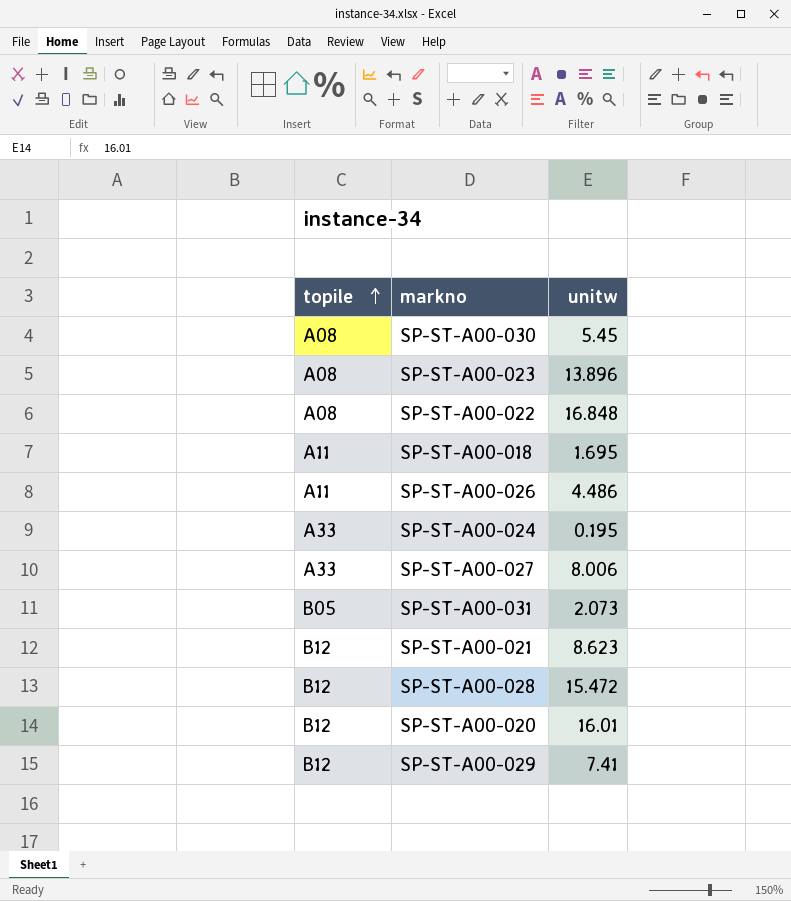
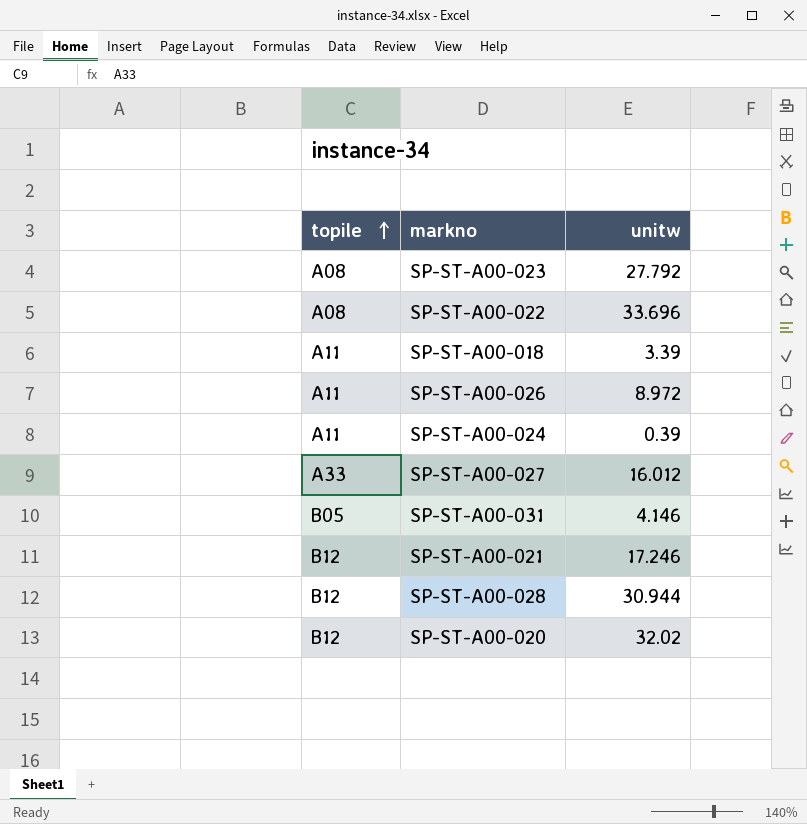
row SP-ST-A00-030: A08 | 5.45 -> none
row SP-ST-A00-029: B12 | 7.41 -> none
SP-ST-A00-023 | unitw: 13.896 -> 27.792
SP-ST-A00-022 | unitw: 16.848 -> 33.696
SP-ST-A00-018 | unitw: 1.695 -> 3.39
SP-ST-A00-026 | unitw: 4.486 -> 8.972
SP-ST-A00-024 | topile: A33 -> A11
SP-ST-A00-024 | unitw: 0.195 -> 0.39
SP-ST-A00-027 | unitw: 8.006 -> 16.012
SP-ST-A00-031 | unitw: 2.073 -> 4.146
SP-ST-A00-021 | unitw: 8.623 -> 17.246
SP-ST-A00-028 | unitw: 15.472 -> 30.944
SP-ST-A00-020 | unitw: 16.01 -> 32.02

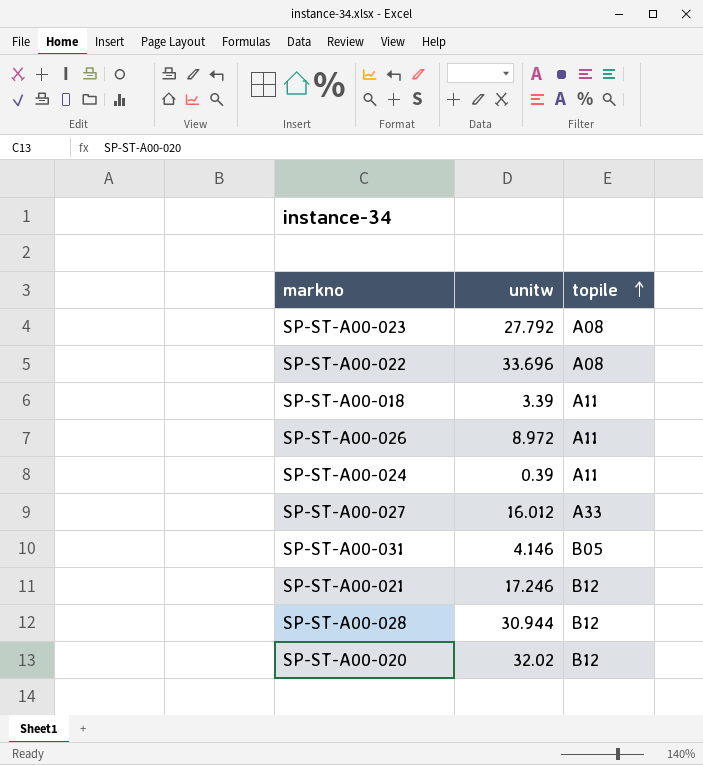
column topile | position: 1 -> 3

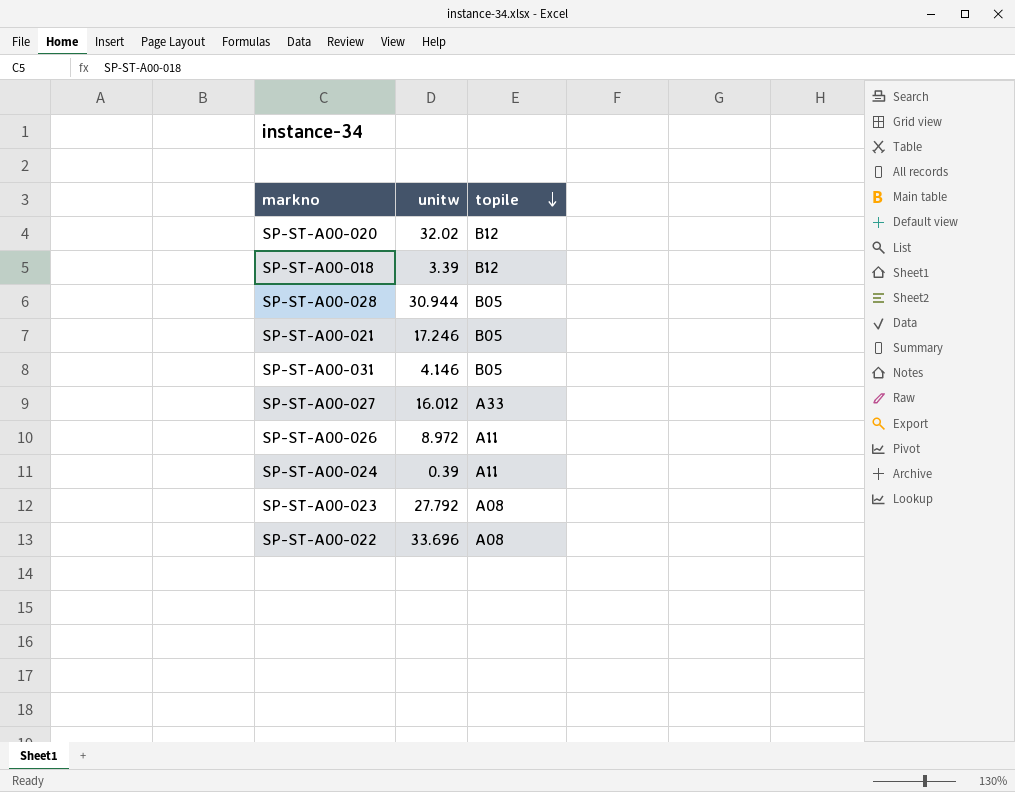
row order: topile ascending -> topile descending
SP-ST-A00-018 | topile: A11 -> B12
SP-ST-A00-028 | topile: B12 -> B05
SP-ST-A00-021 | topile: B12 -> B05

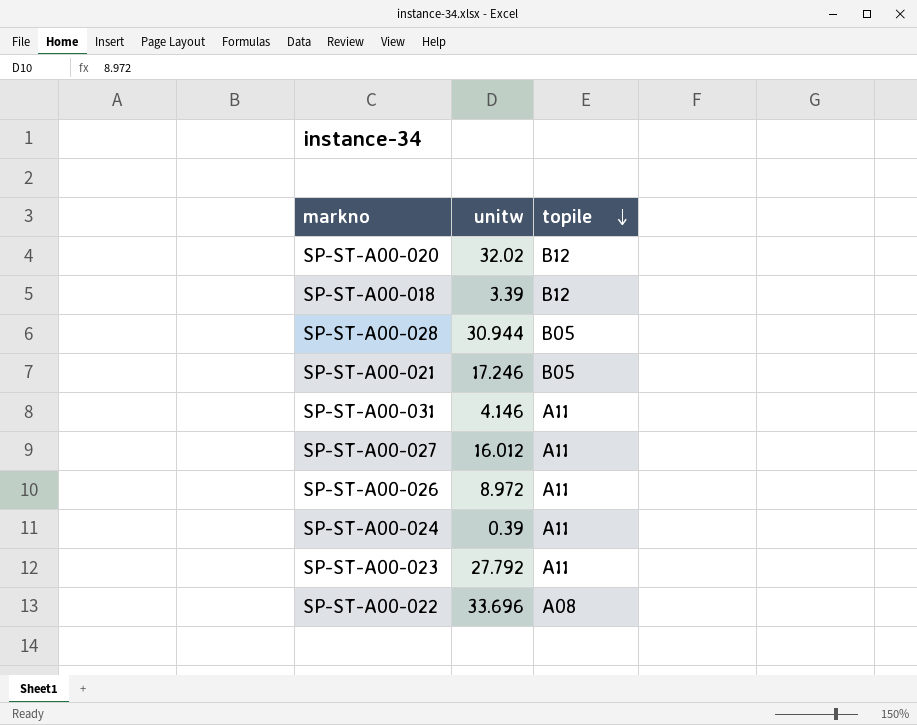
SP-ST-A00-031 | topile: B05 -> A11
SP-ST-A00-027 | topile: A33 -> A11
SP-ST-A00-023 | topile: A08 -> A11

